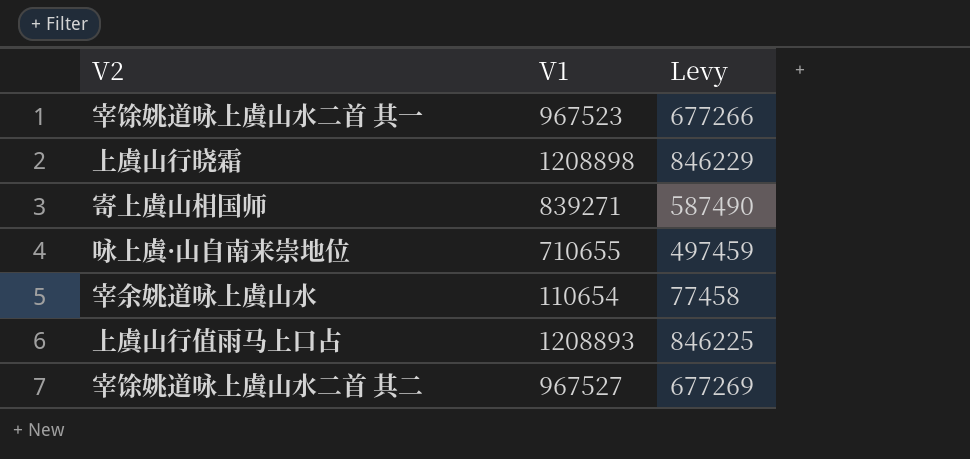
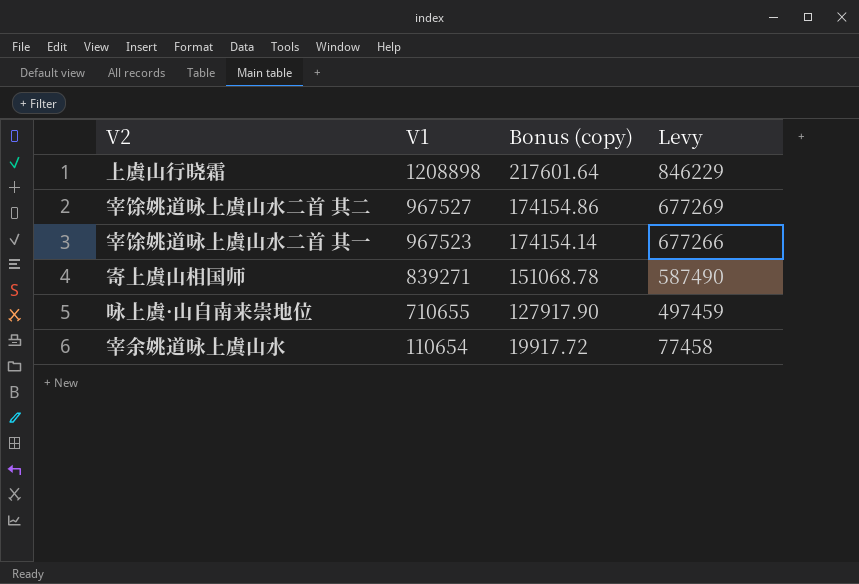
row order: none -> V1 descending
column Bonus (copy) | formula: none -> [V1] * 0.18
row 上虞山行值雨马上口占: 1208893 | 846225 -> none

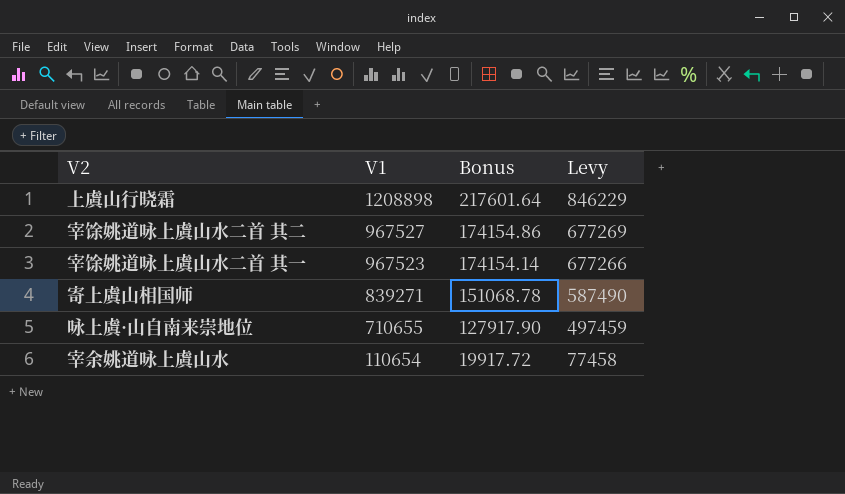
column name: Bonus (copy) -> Bonus

